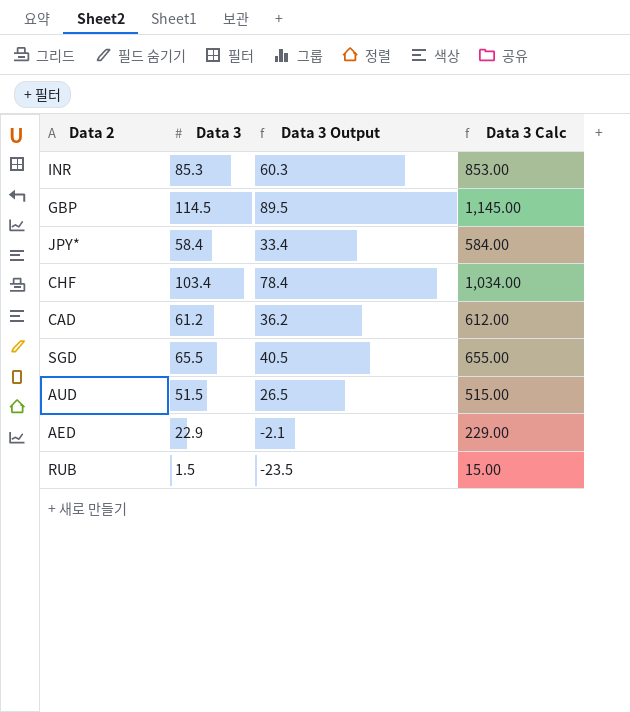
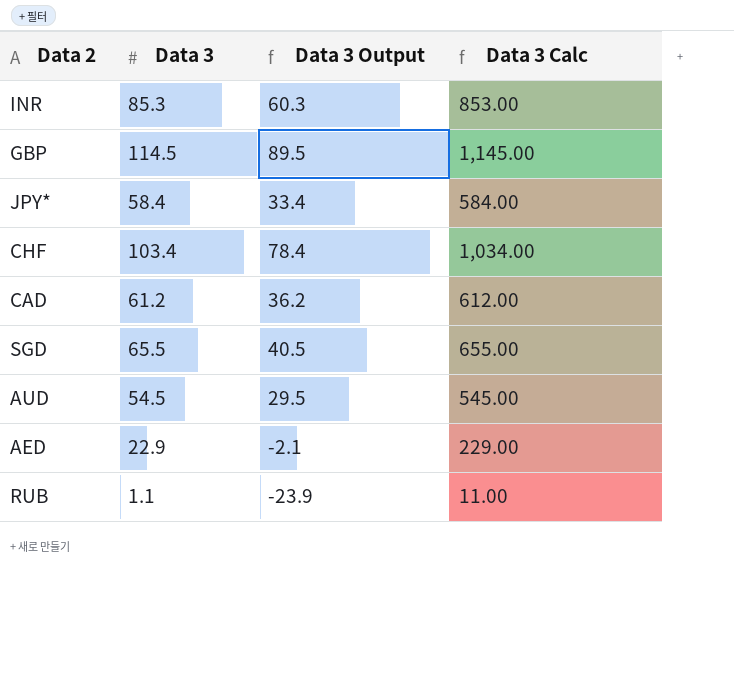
AUD | Data 3: 51.5 -> 54.5
AUD | Data 3 Output: 26.5 -> 29.5
AUD | Data 3 Calc: 515.00 -> 545.00
RUB | Data 3: 1.5 -> 1.1
RUB | Data 3 Output: -23.5 -> -23.9
RUB | Data 3 Calc: 15.00 -> 11.00

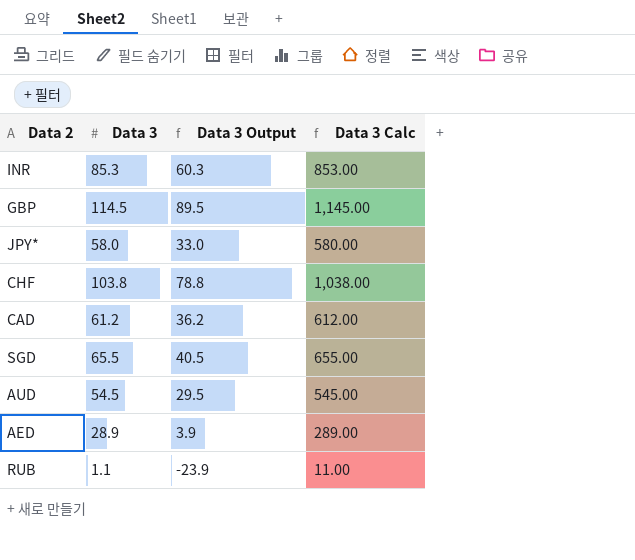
JPY* | Data 3: 58.4 -> 58.0
JPY* | Data 3 Output: 33.4 -> 33.0
JPY* | Data 3 Calc: 584.00 -> 580.00
CHF | Data 3: 103.4 -> 103.8
CHF | Data 3 Output: 78.4 -> 78.8
CHF | Data 3 Calc: 1,034.00 -> 1,038.00
AED | Data 3: 22.9 -> 28.9
AED | Data 3 Output: -2.1 -> 3.9
AED | Data 3 Calc: 229.00 -> 289.00

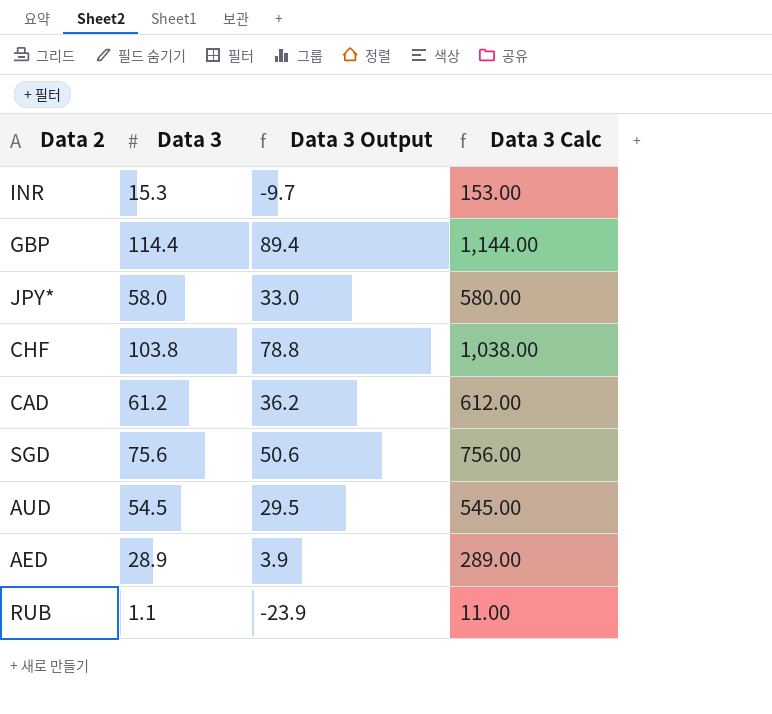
INR | Data 3: 85.3 -> 15.3
INR | Data 3 Output: 60.3 -> -9.7
INR | Data 3 Calc: 853.00 -> 153.00
GBP | Data 3: 114.5 -> 114.4
GBP | Data 3 Output: 89.5 -> 89.4
GBP | Data 3 Calc: 1,145.00 -> 1,144.00
SGD | Data 3: 65.5 -> 75.6
SGD | Data 3 Output: 40.5 -> 50.6
SGD | Data 3 Calc: 655.00 -> 756.00

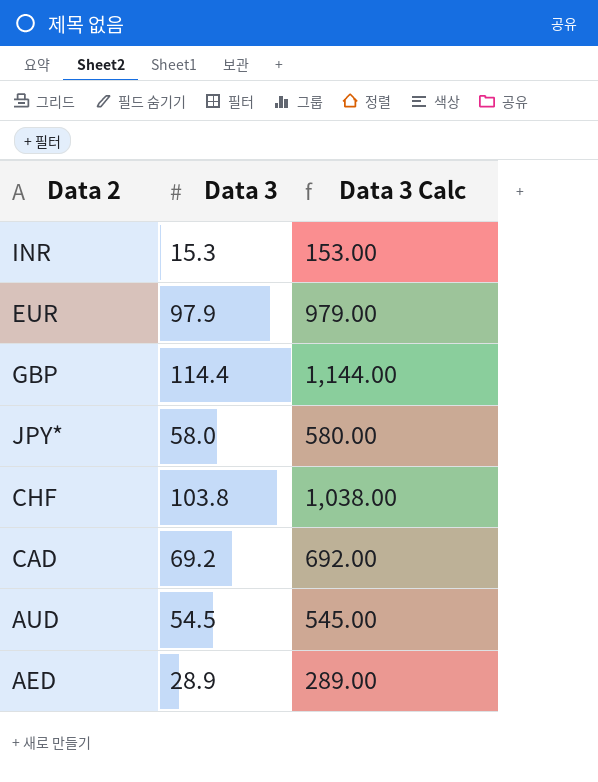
column Data 3 Output | formula: [Data 3] - 25 -> none
row SGD: 75.6 | 50.6 | 756.00 -> none
row RUB: 1.1 | -23.9 | 11.00 -> none
row EUR: none -> 97.9 | 979.00
CAD | Data 3: 61.2 -> 69.2
CAD | Data 3 Calc: 612.00 -> 692.00

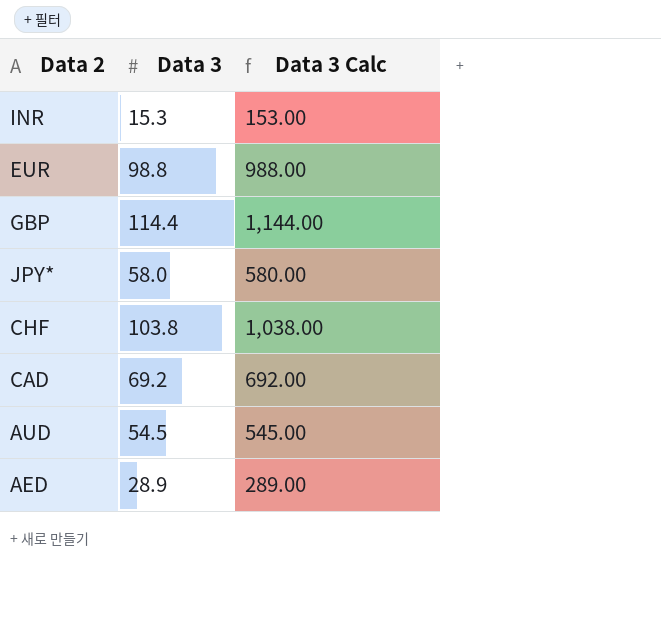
EUR | Data 3: 97.9 -> 98.8
EUR | Data 3 Calc: 979.00 -> 988.00

